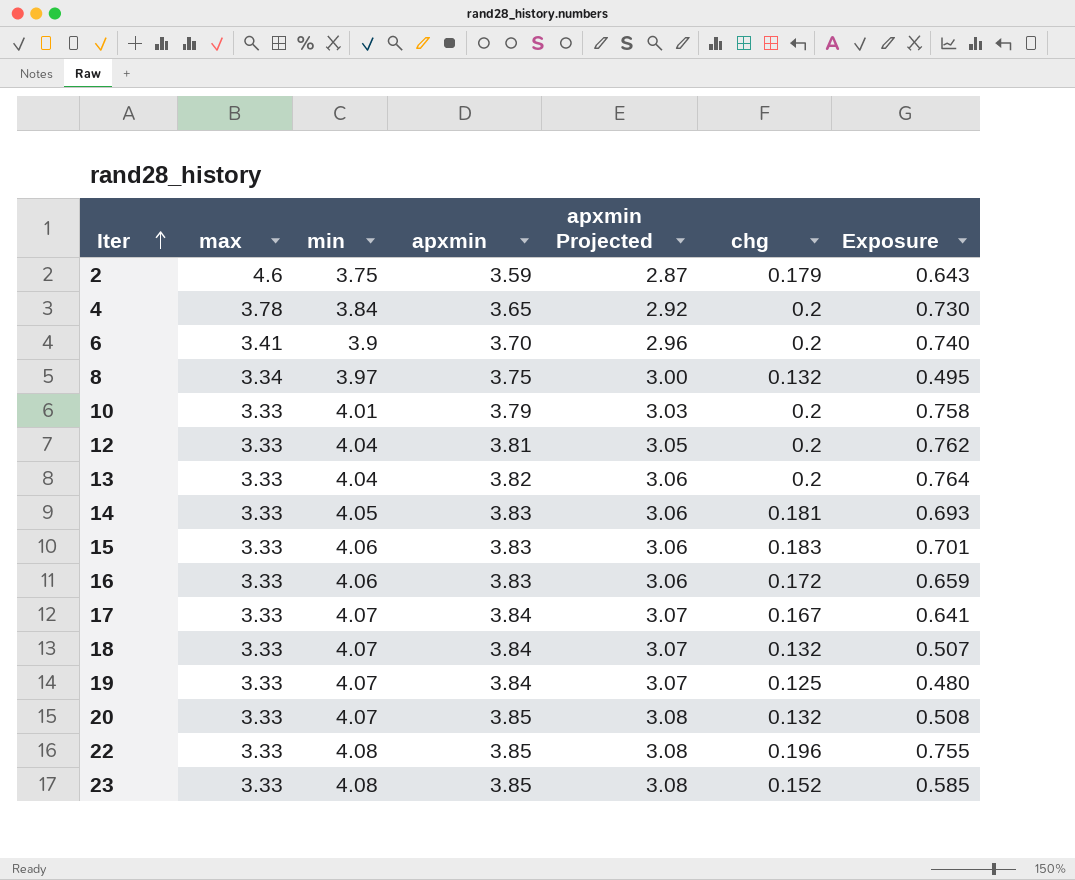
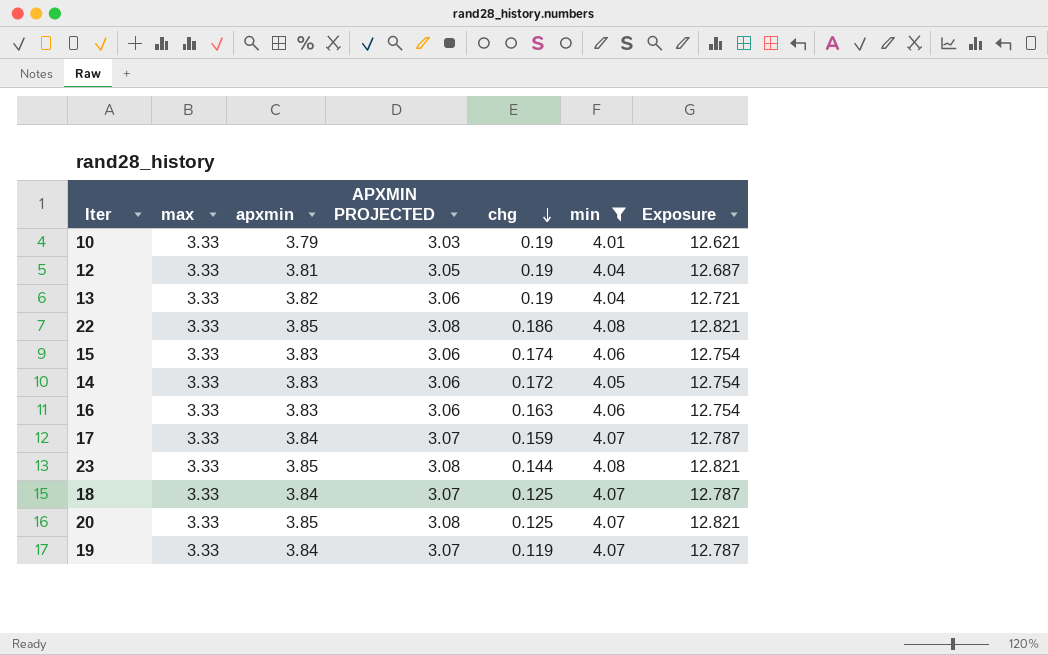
filter: none -> min >= 4.01
row order: Iter ascending -> chg descending
column name: apxmin Projected -> APXMIN PROJECTED
column min | position: 3 -> 6
column Exposure | formula: [apxmin] * [chg] -> [max] * [apxmin]
10 | chg: 0.2 -> 0.19
12 | chg: 0.2 -> 0.19
13 | chg: 0.2 -> 0.19
22 | chg: 0.196 -> 0.186
15 | chg: 0.183 -> 0.174
14 | chg: 0.181 -> 0.172
16 | chg: 0.172 -> 0.163
17 | chg: 0.167 -> 0.159
23 | chg: 0.152 -> 0.144
18 | chg: 0.132 -> 0.125
20 | chg: 0.132 -> 0.125
19 | chg: 0.125 -> 0.119

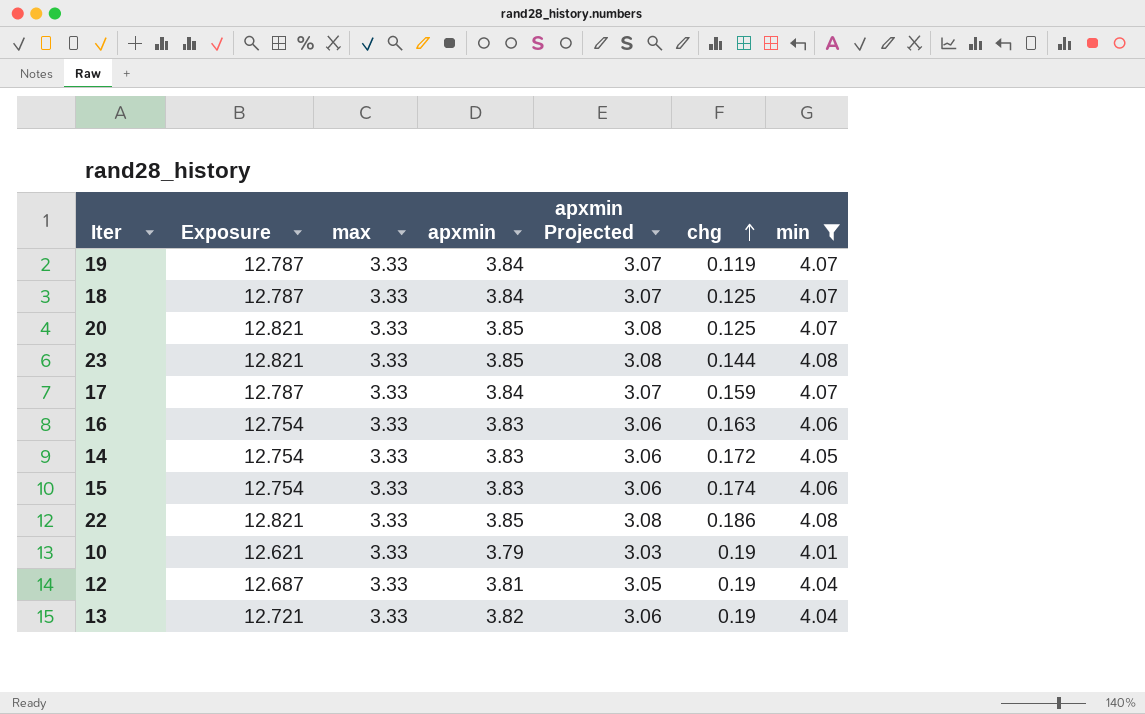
row order: chg descending -> chg ascending
column Exposure | position: 7 -> 2
column name: APXMIN PROJECTED -> apxmin Projected

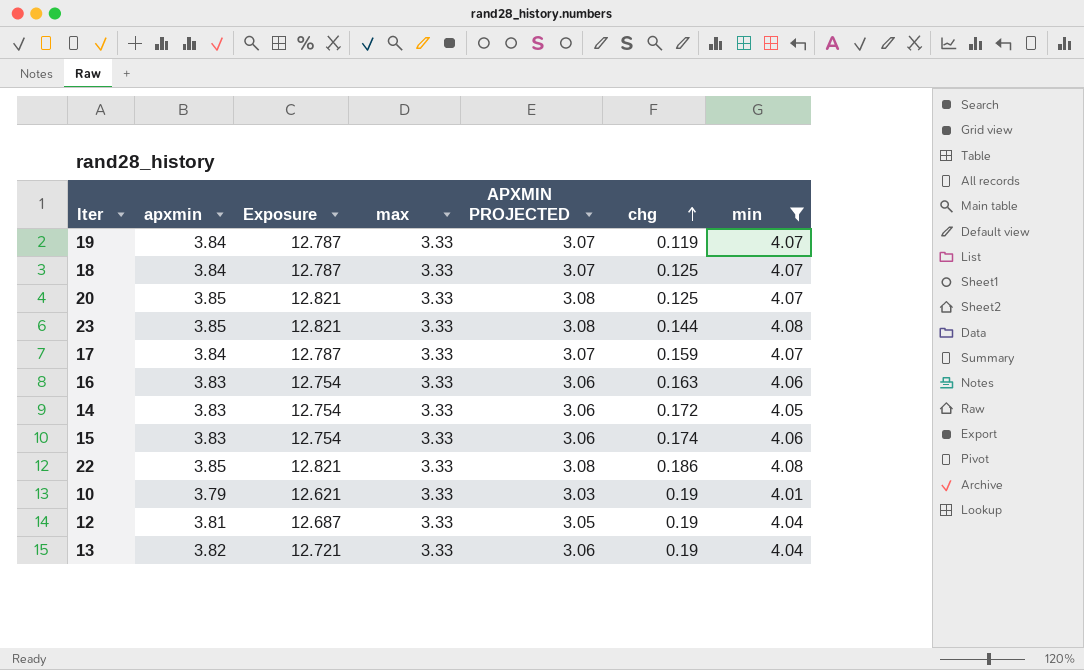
column apxmin | position: 4 -> 2
column name: apxmin Projected -> APXMIN PROJECTED

